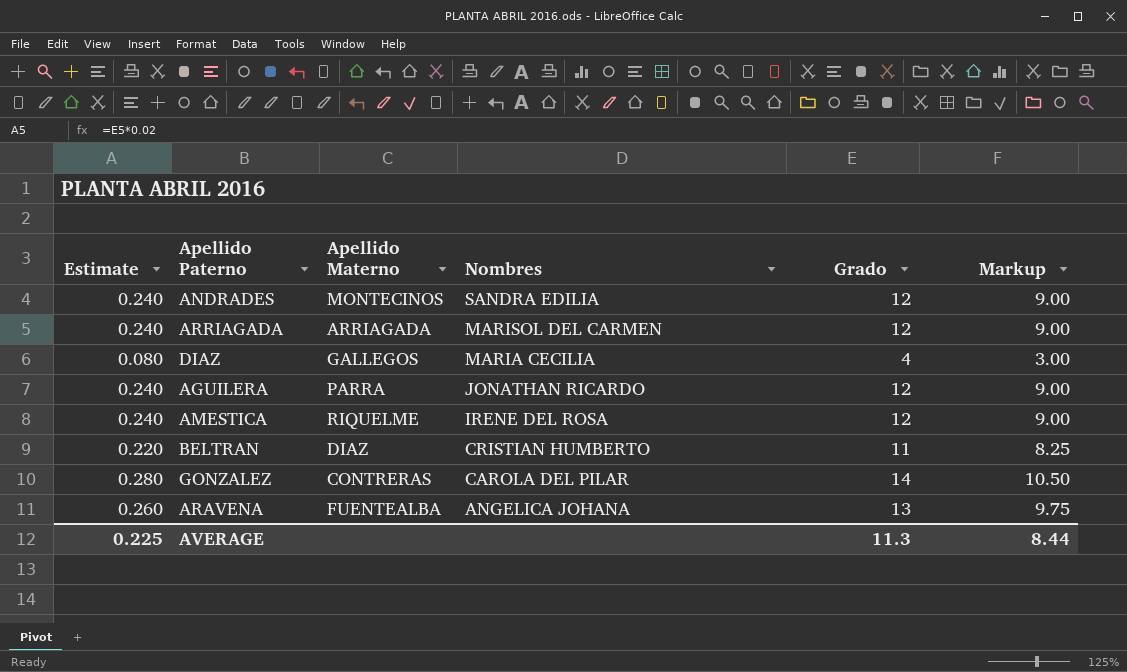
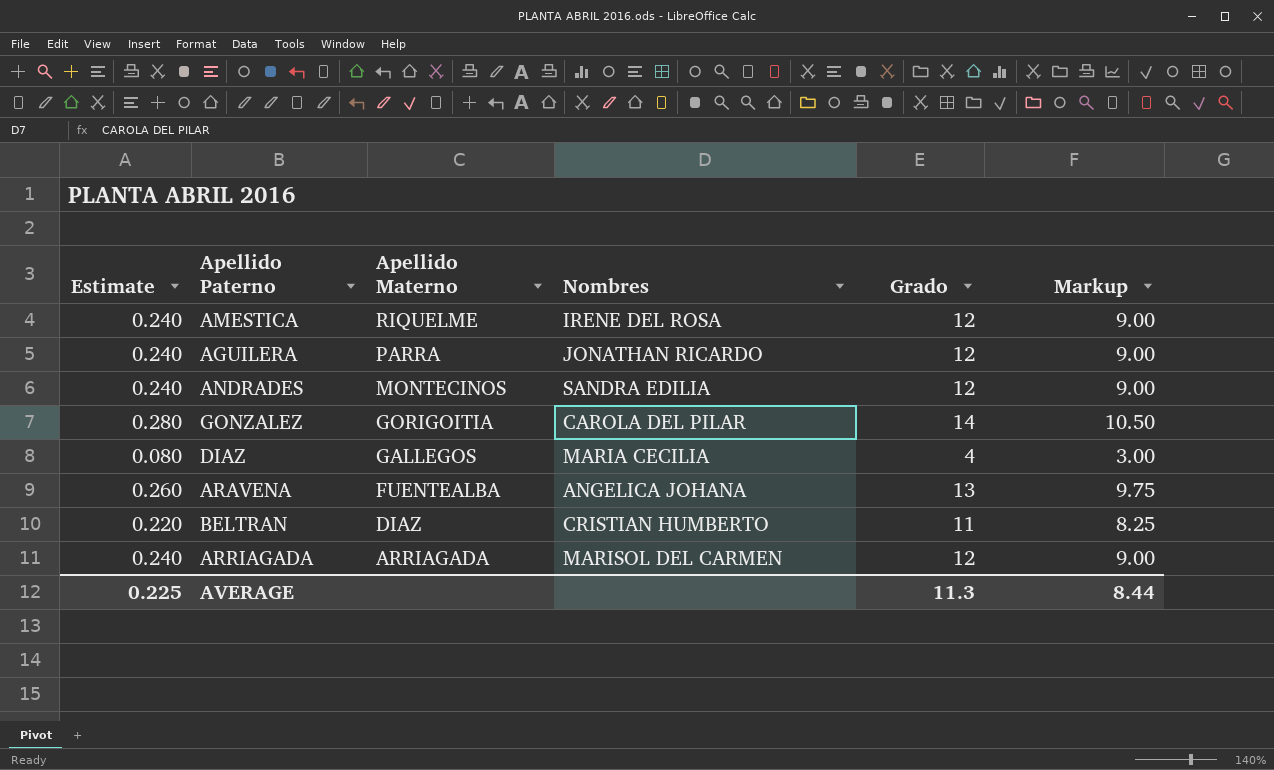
row order: Nombres descending -> Apellido Materno descending
GONZALEZ | Apellido Materno: CONTRERAS -> GORIGOITIA

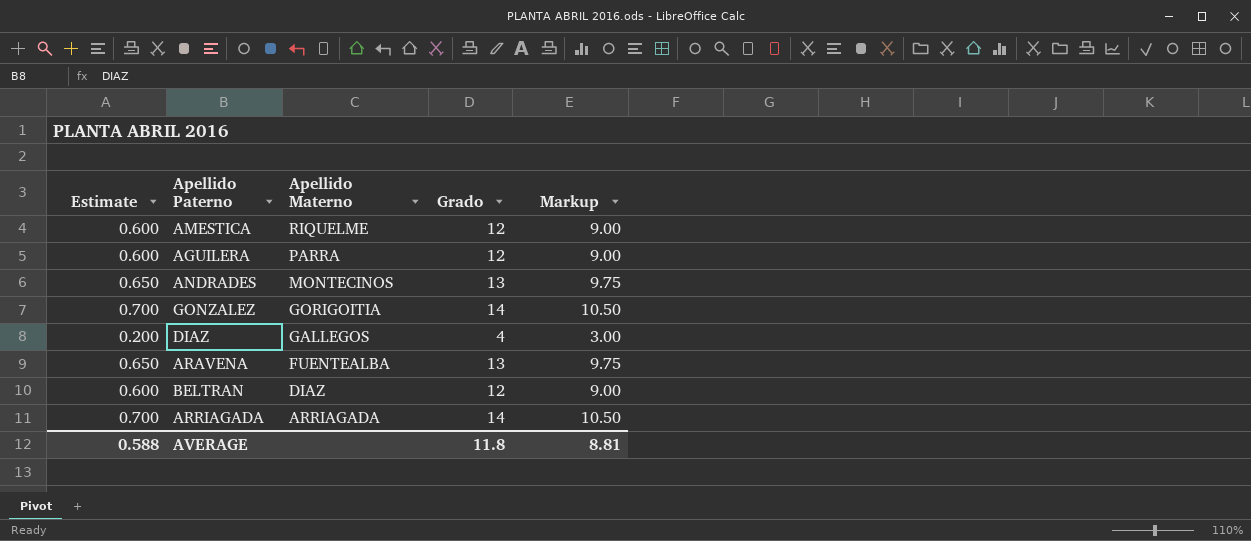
column Nombres | position: 4 -> none
column Estimate | formula: [Grado] * 0.02 -> [Grado] * 0.05
ANDRADES | Grado: 12 -> 13
ANDRADES | Markup: 9.00 -> 9.75
BELTRAN | Grado: 11 -> 12
BELTRAN | Markup: 8.25 -> 9.00
ARRIAGADA | Grado: 12 -> 14
ARRIAGADA | Markup: 9.00 -> 10.50
AVERAGE | Estimate: 0.225 -> 0.588
AVERAGE | Grado: 11.3 -> 11.8
AVERAGE | Markup: 8.44 -> 8.81

